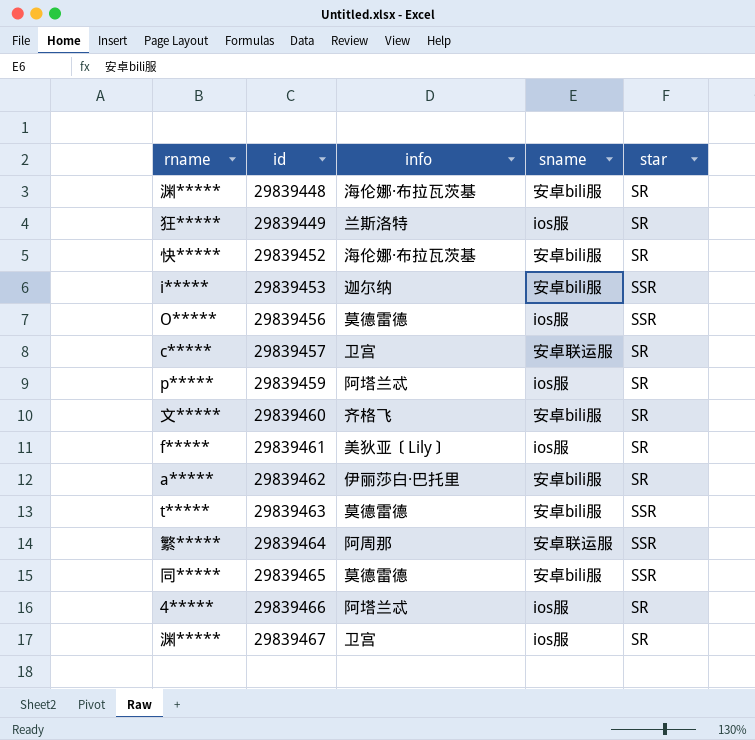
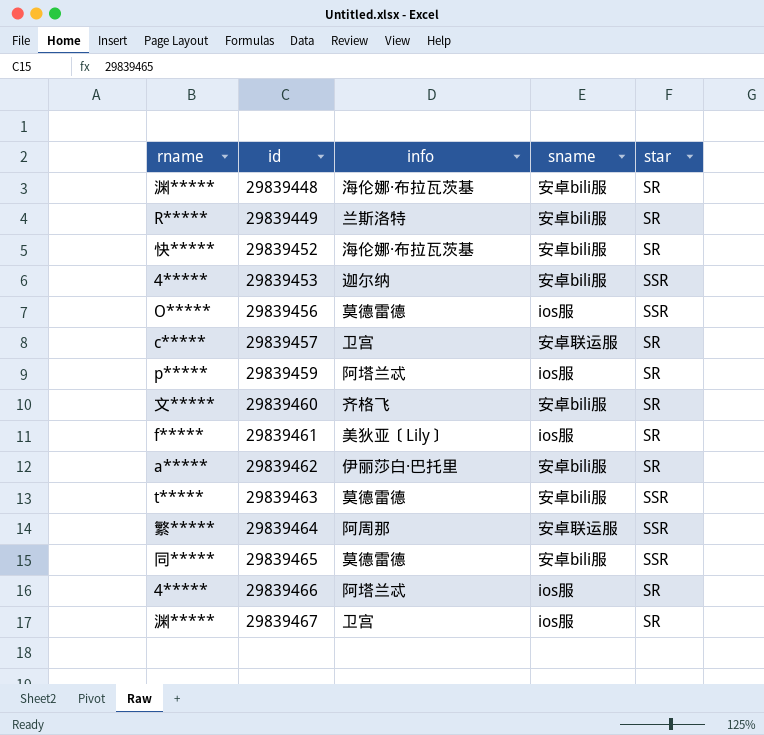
29839449 | rname: 狂***** -> R*****
29839449 | sname: ios服 -> 安卓bili服
29839453 | rname: i***** -> 4*****

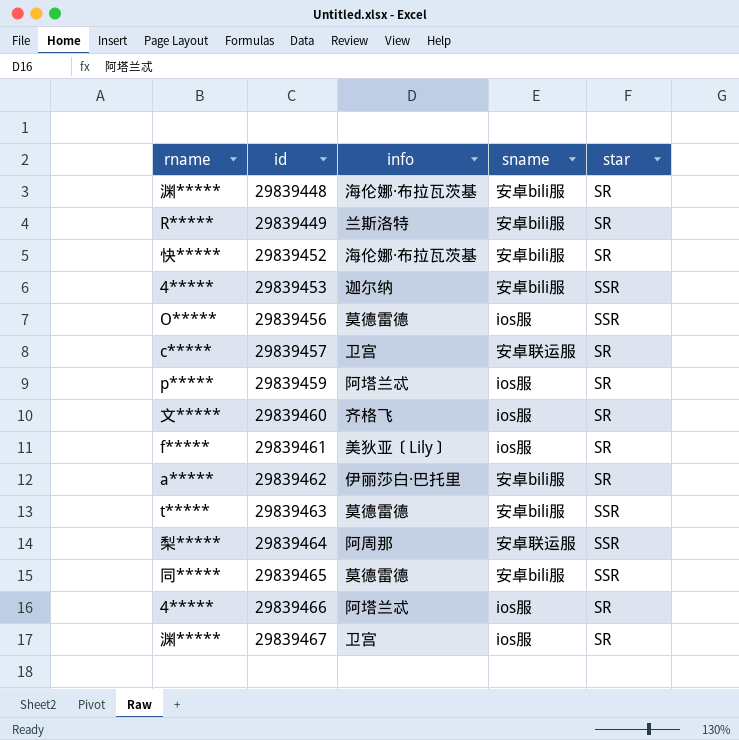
29839460 | sname: 安卓bili服 -> ios服
29839464 | rname: 繁***** -> 梨*****

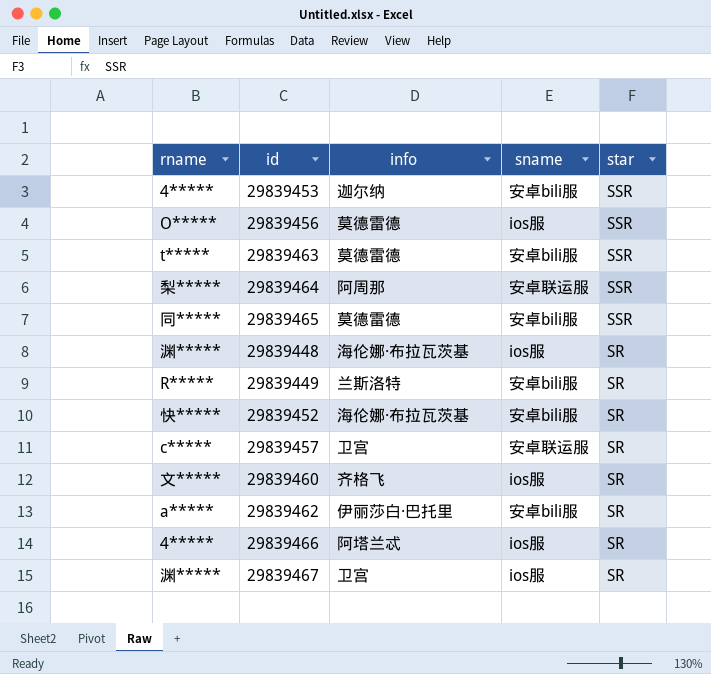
row order: id ascending -> star descending
row 29839459: p***** | 阿塔兰忒 | ios服 | SR -> none
row 29839461: f***** | 美狄亚〔Lily〕 | ios服 | SR -> none
29839448 | sname: 安卓bili服 -> ios服

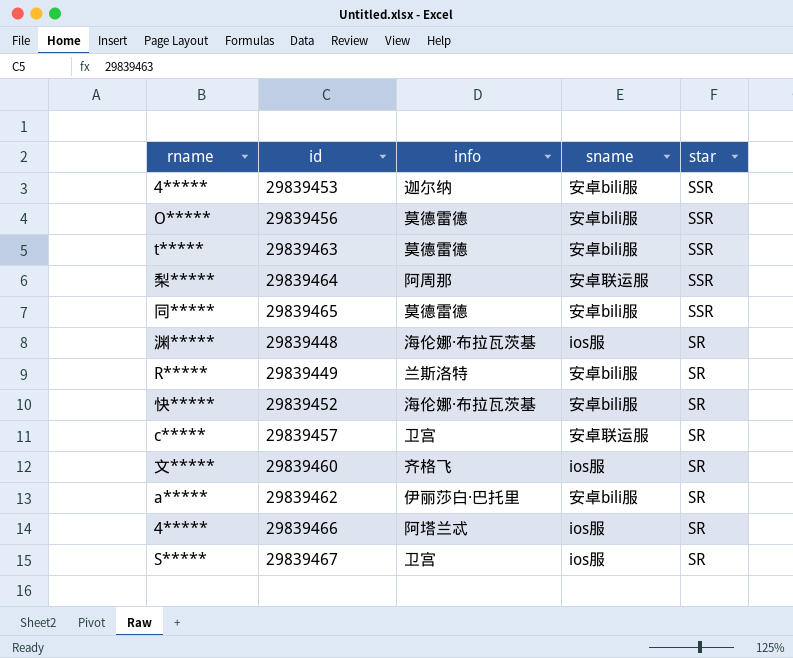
29839456 | sname: ios服 -> 安卓bili服
29839467 | rname: 渊***** -> S*****

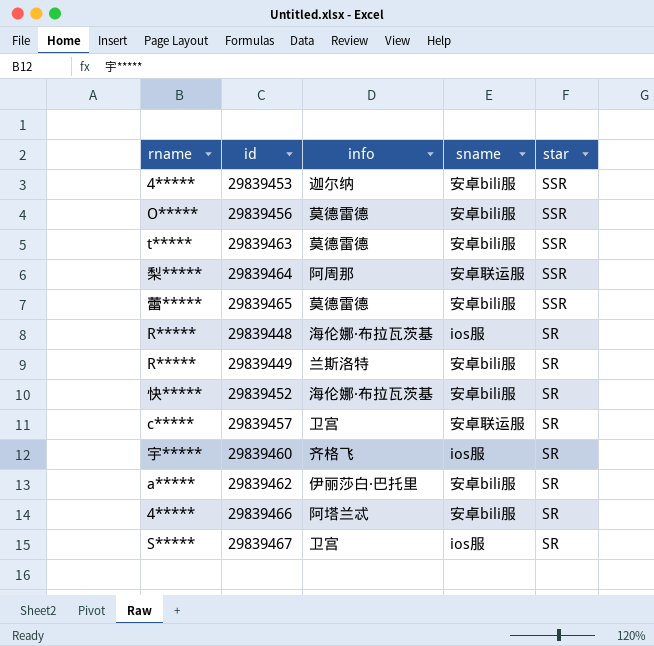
29839465 | rname: 同***** -> 蕾*****
29839448 | rname: 渊***** -> R*****
29839460 | rname: 文***** -> 宇*****
29839466 | sname: ios服 -> 安卓bili服

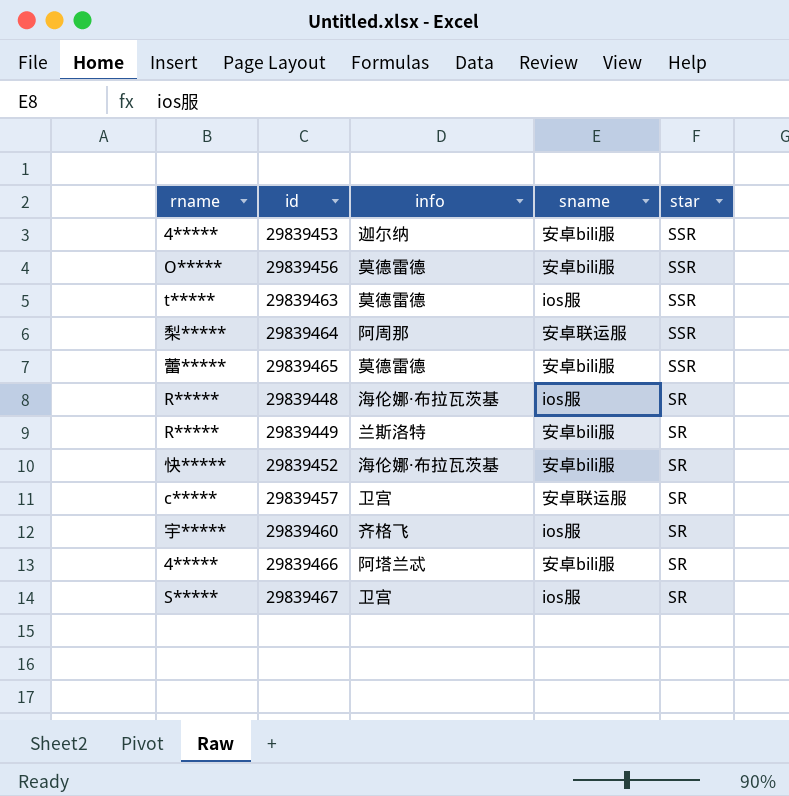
row 29839462: a***** | 伊丽莎白·巴托里 | 安卓bili服 | SR -> none
29839463 | sname: 安卓bili服 -> ios服

